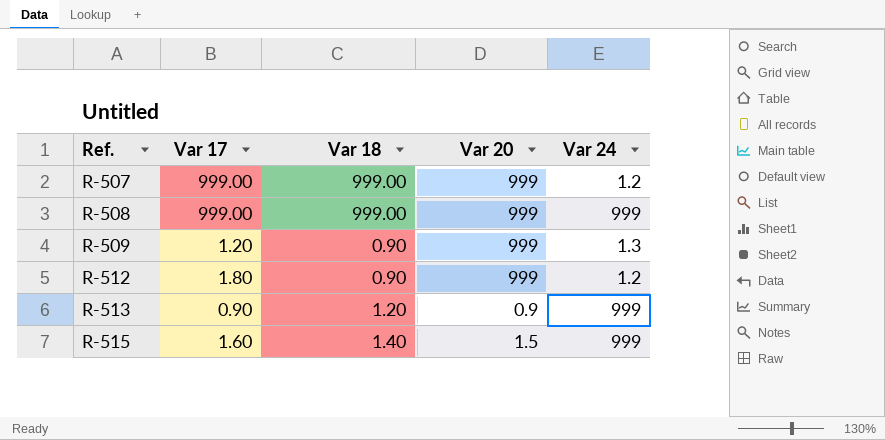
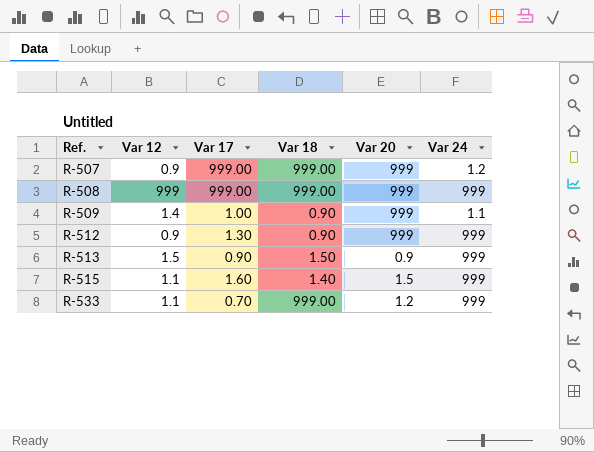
column Var 12 | position: none -> 2
R-509 | Var 17: 1.20 -> 1.00
R-509 | Var 24: 1.3 -> 1.1
R-512 | Var 17: 1.80 -> 1.30
R-512 | Var 24: 1.2 -> 999
R-513 | Var 18: 1.20 -> 1.50
row R-533: none -> 1.1 | 0.70 | 999.00 | 1.2 | 999

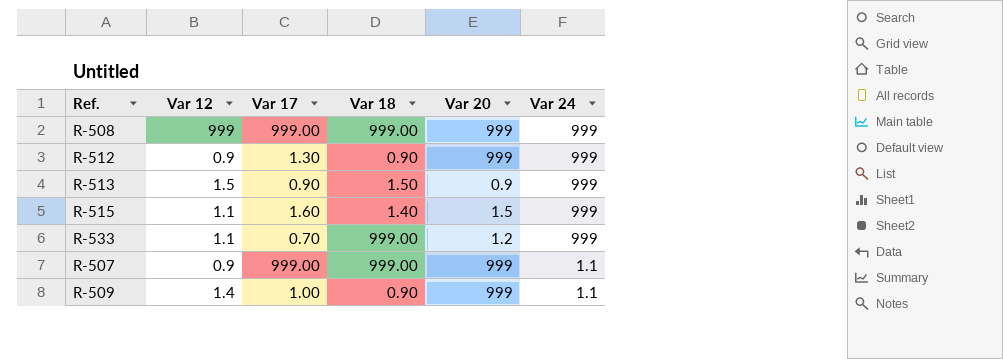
row order: Ref. ascending -> Var 24 descending
R-507 | Var 24: 1.2 -> 1.1

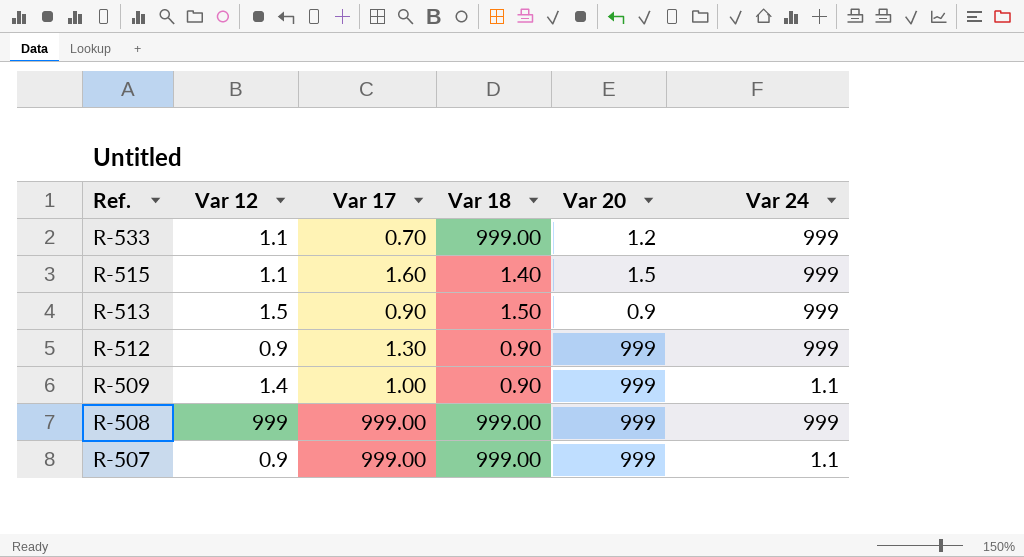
row order: Var 24 descending -> Ref. descending

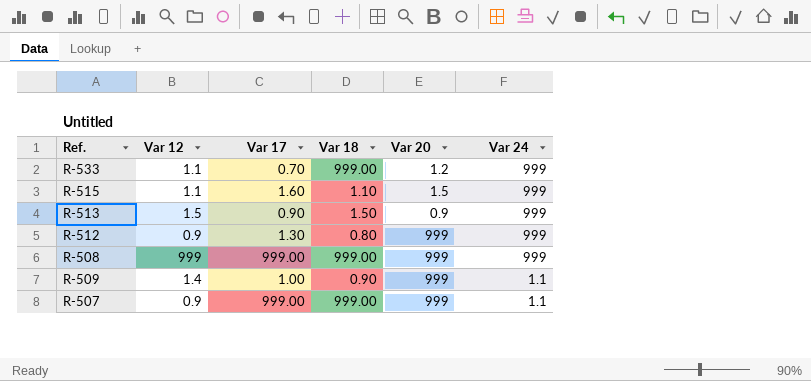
row order: Ref. descending -> Var 24 descending
R-515 | Var 18: 1.40 -> 1.10
R-512 | Var 18: 0.90 -> 0.80

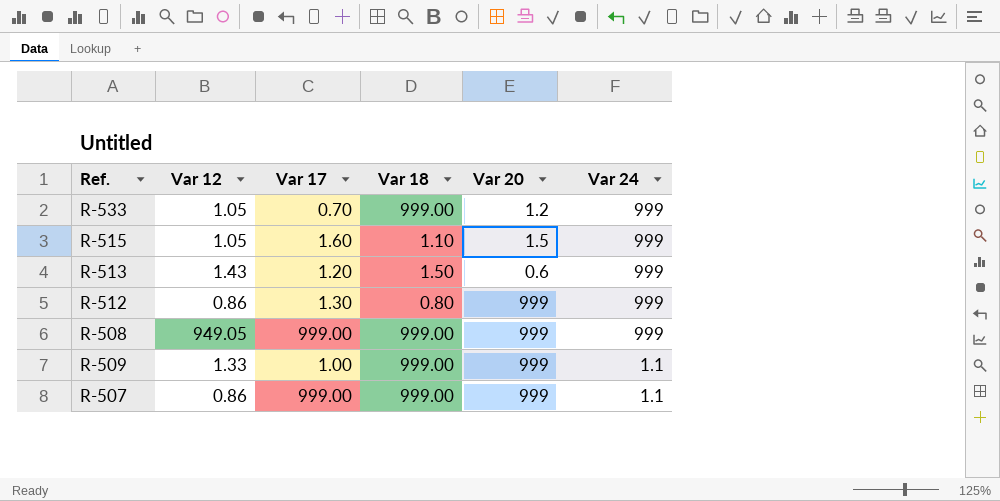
R-533 | Var 12: 1.1 -> 1.05
R-515 | Var 12: 1.1 -> 1.05
R-513 | Var 12: 1.5 -> 1.43
R-513 | Var 17: 0.90 -> 1.20
R-513 | Var 20: 0.9 -> 0.6
R-512 | Var 12: 0.9 -> 0.86
R-508 | Var 12: 999 -> 949.05
R-509 | Var 12: 1.4 -> 1.33
R-509 | Var 18: 0.90 -> 999.00
R-507 | Var 12: 0.9 -> 0.86

